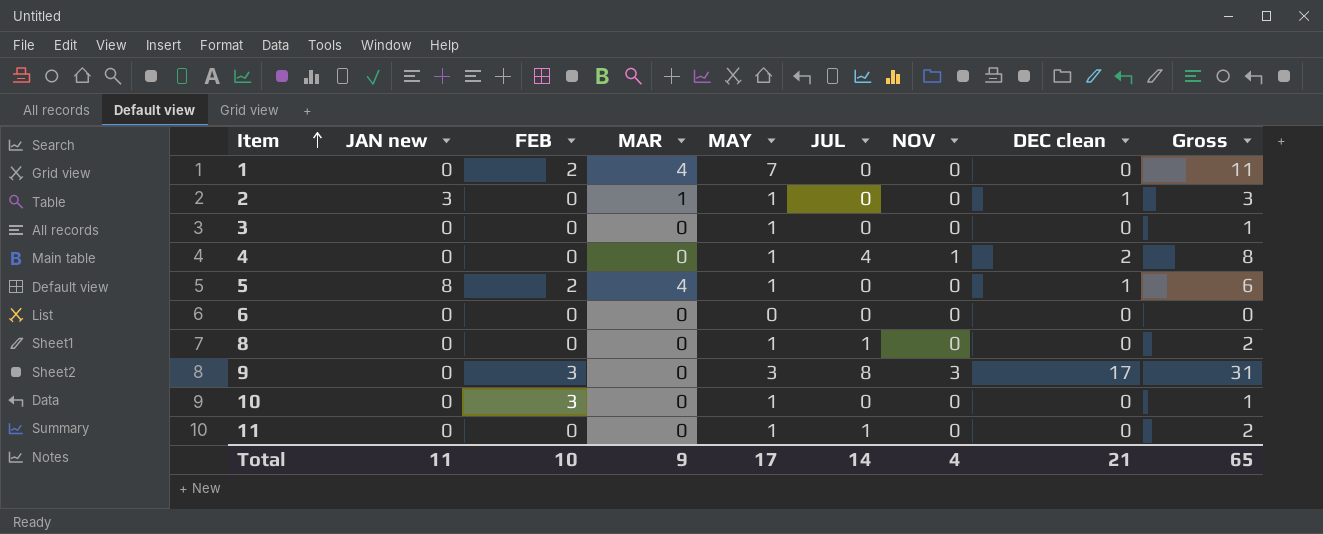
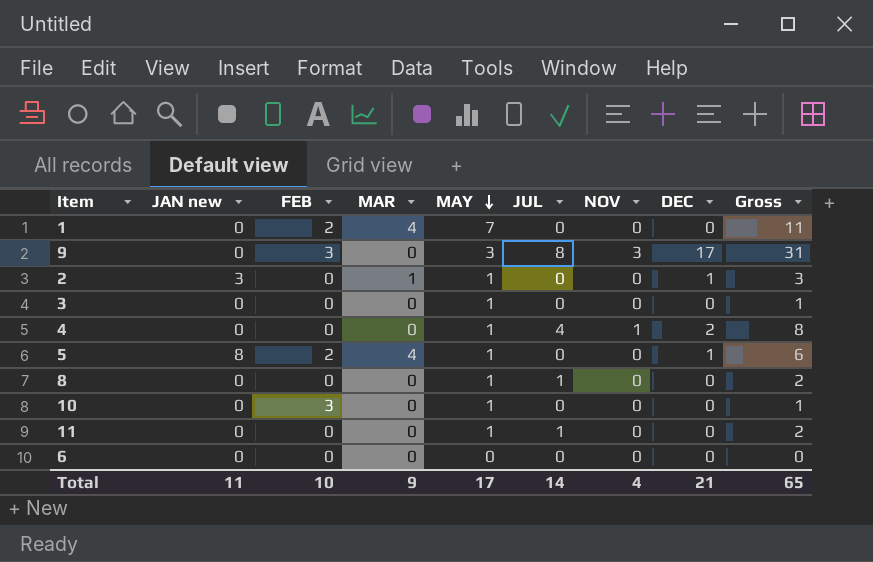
row order: Item ascending -> MAY descending
column name: DEC clean -> DEC

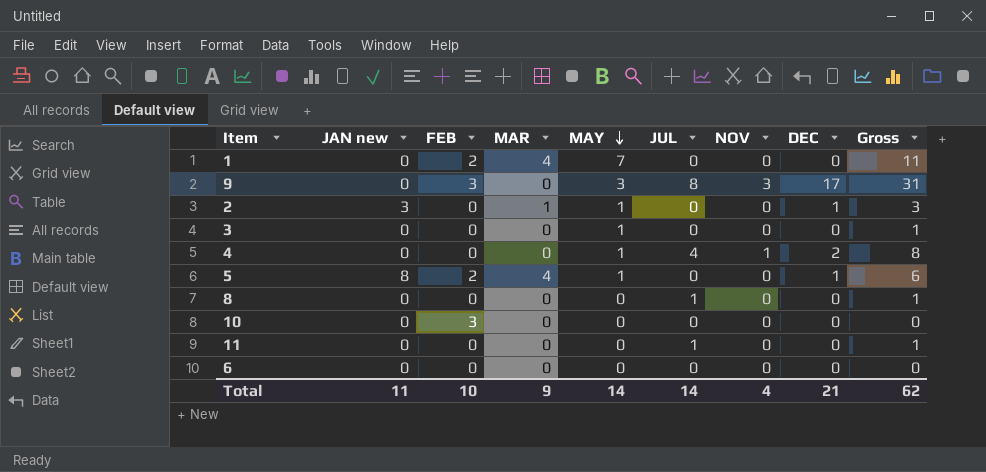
8 | MAY: 1 -> 0
8 | Gross: 2 -> 1
10 | MAY: 1 -> 0
10 | Gross: 1 -> 0
11 | MAY: 1 -> 0
11 | Gross: 2 -> 1
Total | MAY: 17 -> 14
Total | Gross: 65 -> 62

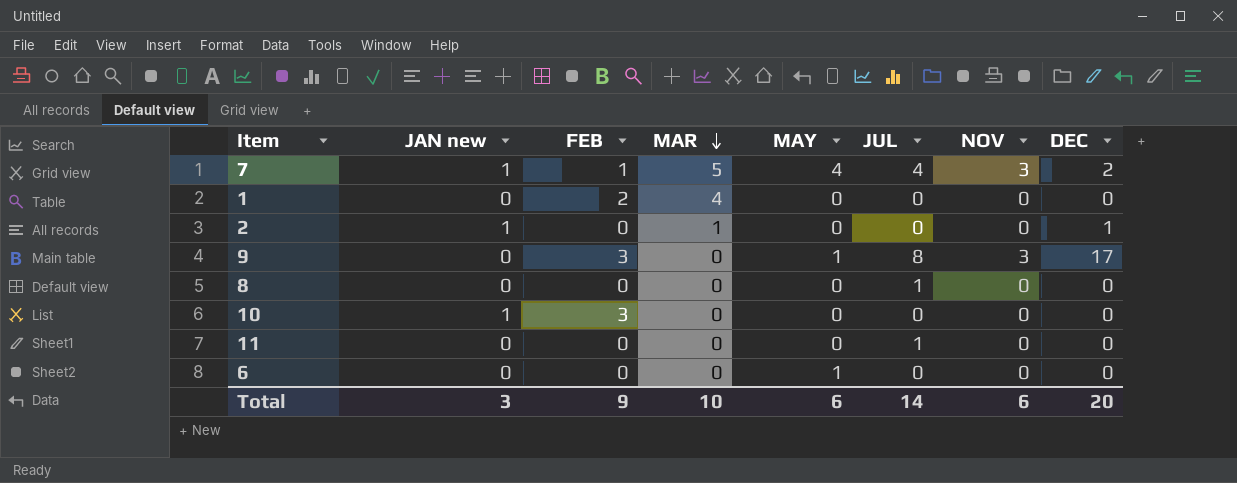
row order: MAY descending -> MAR descending
column Gross | formula: [MAR] + [MAY] + [JUL] + [NOV] + [DEC] -> none
row 3: 0 | 0 | 0 | 1 | 0 | 0 | 0 | 1 -> none
row 4: 0 | 0 | 0 | 1 | 4 | 1 | 2 | 8 -> none
row 5: 8 | 2 | 4 | 1 | 0 | 0 | 1 | 6 -> none
row 7: none -> 1 | 1 | 5 | 4 | 4 | 3 | 2
1 | MAY: 7 -> 0
2 | JAN new: 3 -> 1
2 | MAY: 1 -> 0
9 | MAY: 3 -> 1
10 | JAN new: 0 -> 1
6 | MAY: 0 -> 1
Total | JAN new: 11 -> 3
Total | FEB: 10 -> 9
Total | MAR: 9 -> 10
Total | MAY: 14 -> 6
Total | NOV: 4 -> 6
Total | DEC: 21 -> 20

